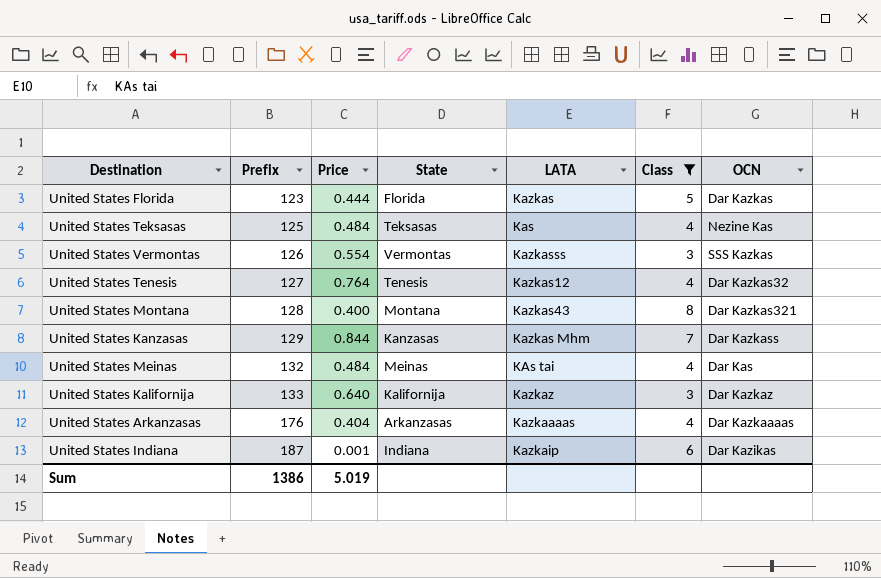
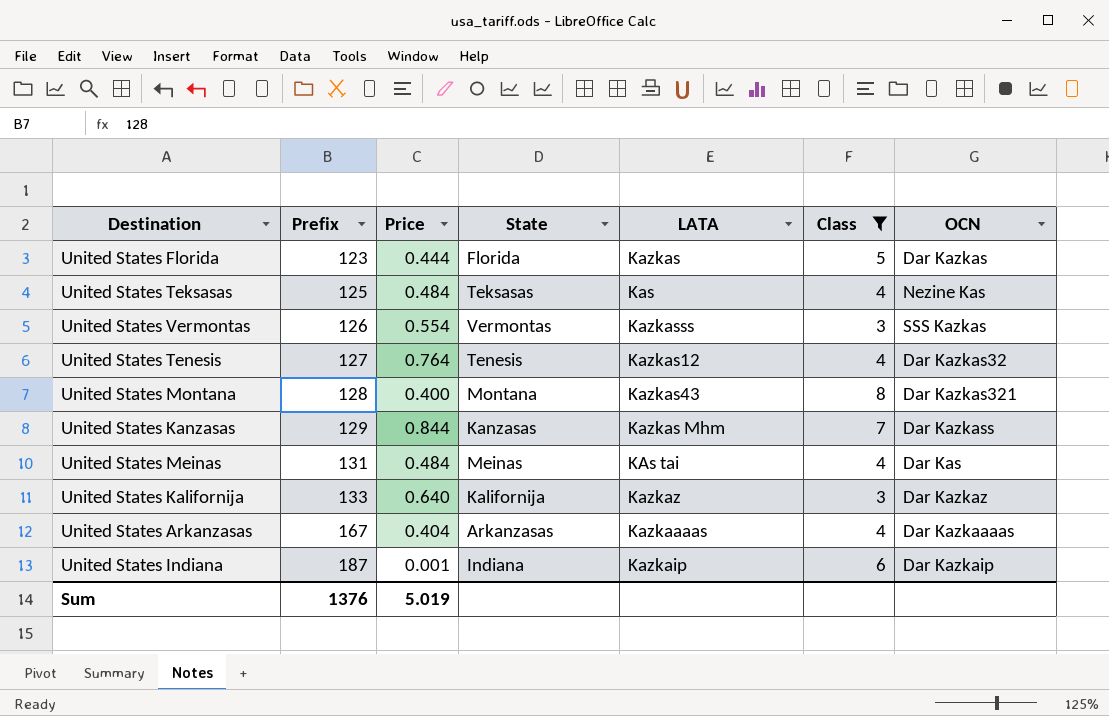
United States Meinas | Prefix: 132 -> 131
United States Arkanzasas | Prefix: 176 -> 167
United States Indiana | OCN: Dar Kazikas -> Dar Kazkaip
Sum | Prefix: 1386 -> 1376

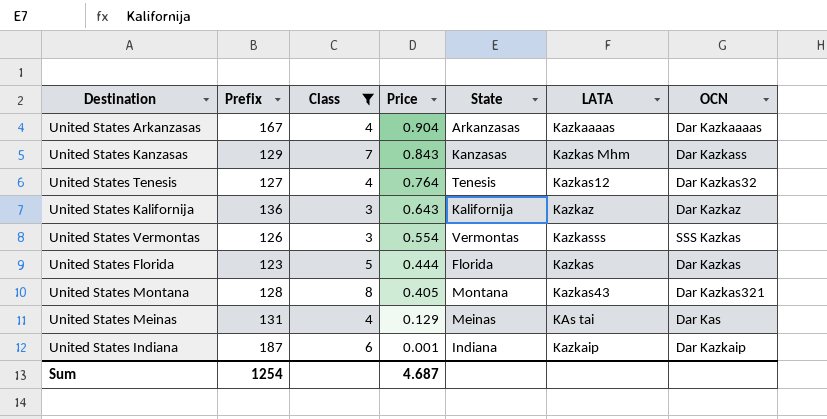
row order: Prefix ascending -> Price descending
column Class | position: 6 -> 3
row United States Teksasas: 125 | 0.484 | Teksasas | Kas | 4 | Nezine Kas -> none
United States Arkanzasas | Price: 0.404 -> 0.904
United States Kanzasas | Price: 0.844 -> 0.843
United States Kalifornija | Prefix: 133 -> 136
United States Kalifornija | Price: 0.640 -> 0.643
United States Montana | Price: 0.400 -> 0.405
United States Meinas | Price: 0.484 -> 0.129
Sum | Prefix: 1376 -> 1254
Sum | Price: 5.019 -> 4.687

